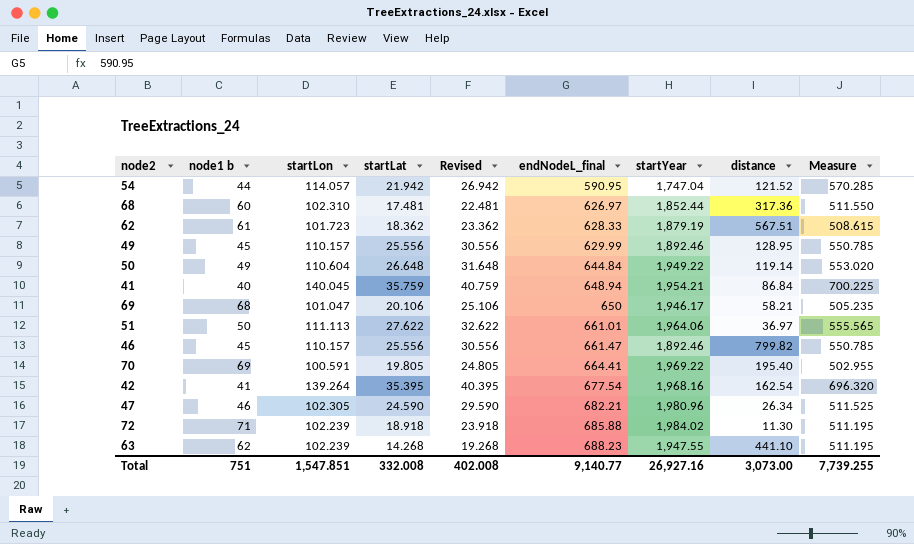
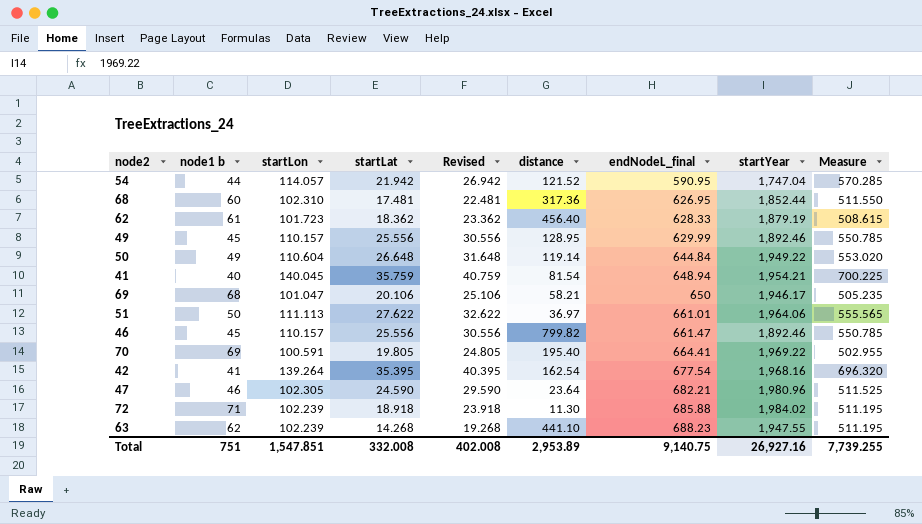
column distance | position: 8 -> 6
68 | endNodeL_final: 626.97 -> 626.95
62 | distance: 567.51 -> 456.40
41 | distance: 86.84 -> 81.54
47 | distance: 26.34 -> 23.64
Total | distance: 3,073.00 -> 2,953.89
Total | endNodeL_final: 9,140.77 -> 9,140.75

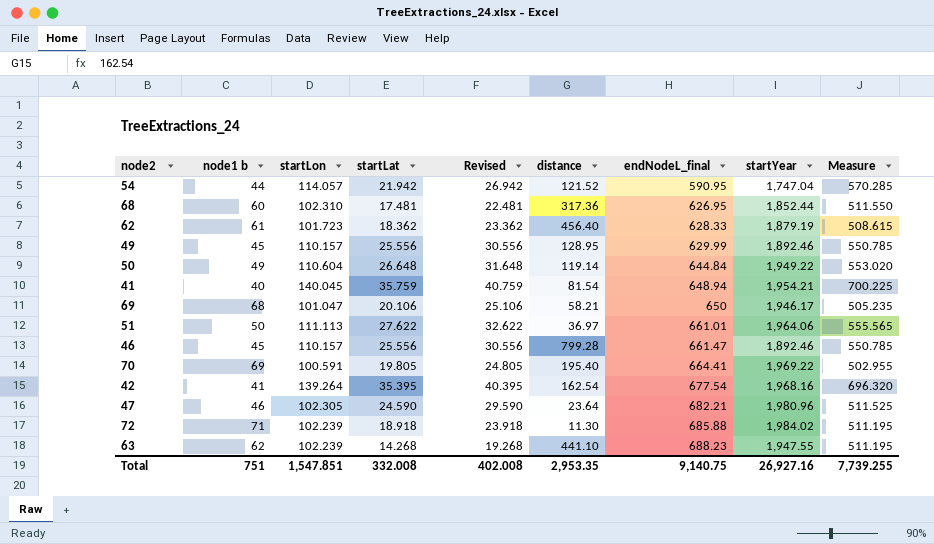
46 | distance: 799.82 -> 799.28
Total | distance: 2,953.89 -> 2,953.35

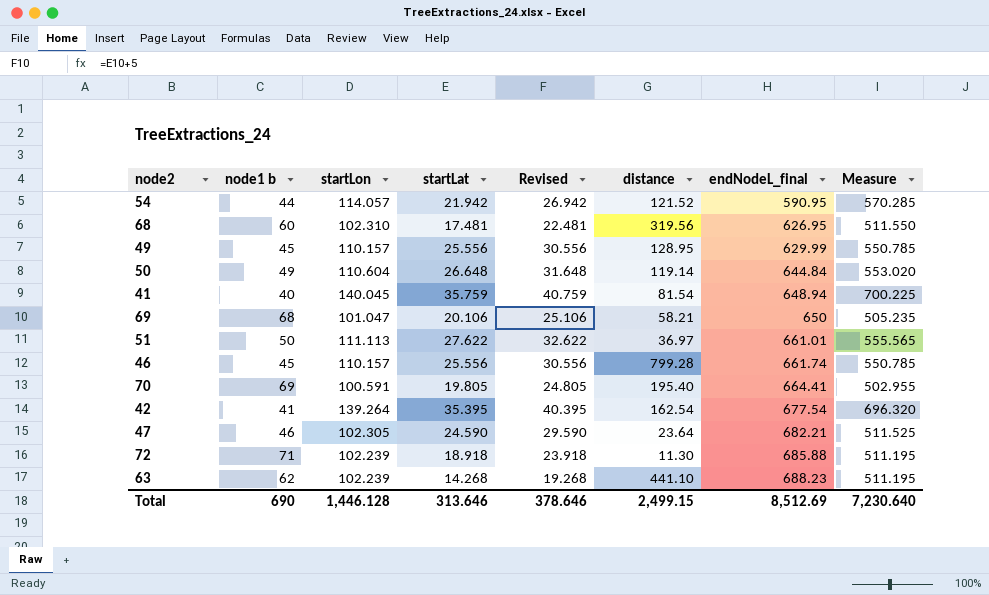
column startYear | position: 8 -> none
row 62: 61 | 101.723 | 18.362 | 23.362 | 456.40 | 628.33 | 1,879.19 | 508.615 -> none
68 | distance: 317.36 -> 319.56
46 | endNodeL_final: 661.47 -> 661.74
Total | node1 b: 751 -> 690
Total | startLon: 1,547.851 -> 1,446.128
Total | startLat: 332.008 -> 313.646
Total | Revised: 402.008 -> 378.646
Total | distance: 2,953.35 -> 2,499.15
Total | endNodeL_final: 9,140.75 -> 8,512.69
Total | Measure: 7,739.255 -> 7,230.640

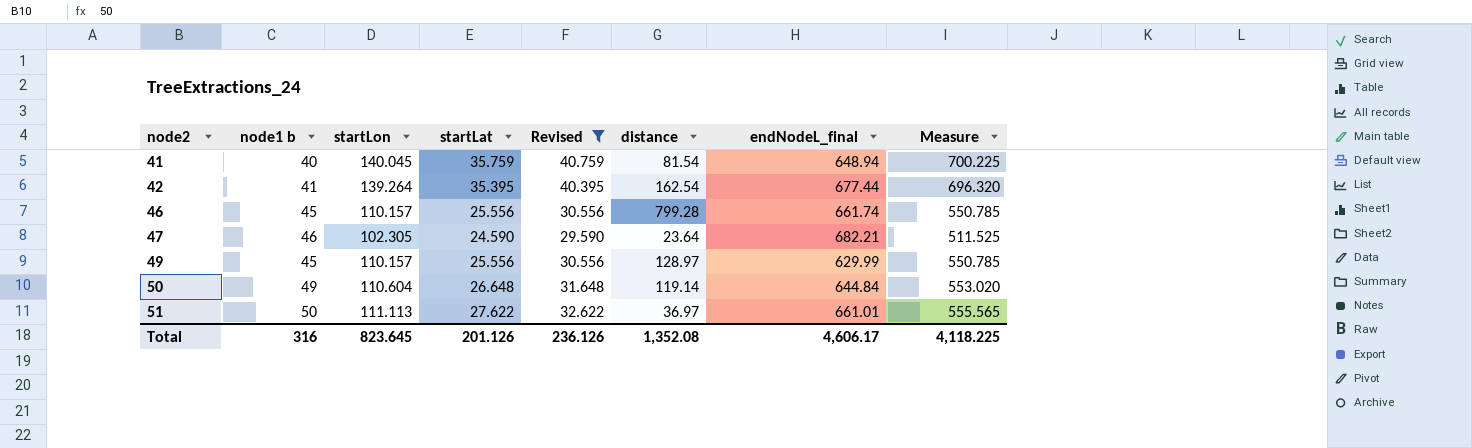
filter: none -> Revised >= 29.590
row order: endNodeL_final ascending -> node2 ascending
42 | endNodeL_final: 677.54 -> 677.44
49 | distance: 128.95 -> 128.97
Total | node1 b: 690 -> 316
Total | startLon: 1,446.128 -> 823.645
Total | startLat: 313.646 -> 201.126
Total | Revised: 378.646 -> 236.126
Total | distance: 2,499.15 -> 1,352.08
Total | endNodeL_final: 8,512.69 -> 4,606.17
Total | Measure: 7,230.640 -> 4,118.225

